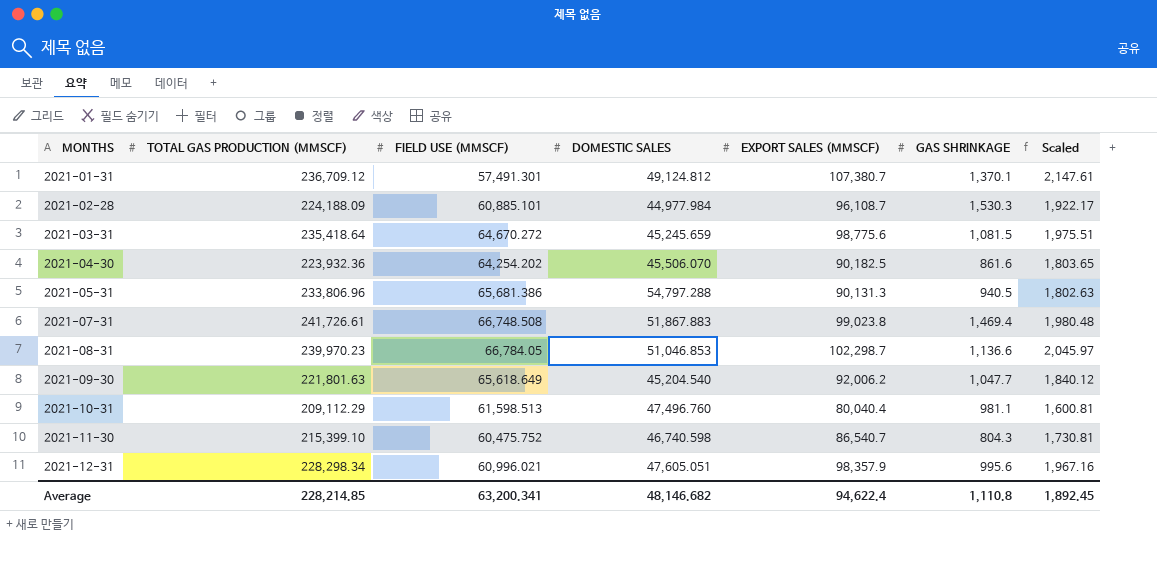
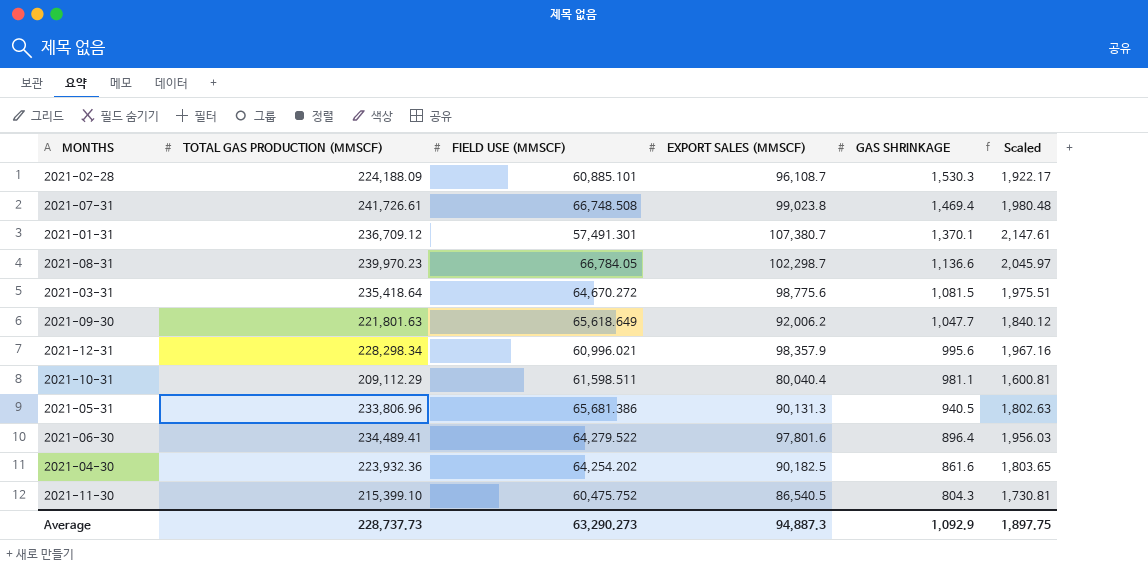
row order: MONTHS ascending -> GAS SHRINKAGE descending
column DOMESTIC SALES | position: 4 -> none
2021-10-31 | FIELD USE (MMSCF): 61,598.513 -> 61,598.511
row 2021-06-30: none -> 234,489.41 | 64,279.522 | 97,801.6 | 896.4 | 1,956.03
2021-11-30 | EXPORT SALES (MMSCF): 86,540.7 -> 86,540.5
Average | TOTAL GAS PRODUCTION (MMSCF): 228,214.85 -> 228,737.73
Average | FIELD USE (MMSCF): 63,200.341 -> 63,290.273
Average | EXPORT SALES (MMSCF): 94,622.4 -> 94,887.3
Average | GAS SHRINKAGE: 1,110.8 -> 1,092.9
Average | Scaled: 1,892.45 -> 1,897.75

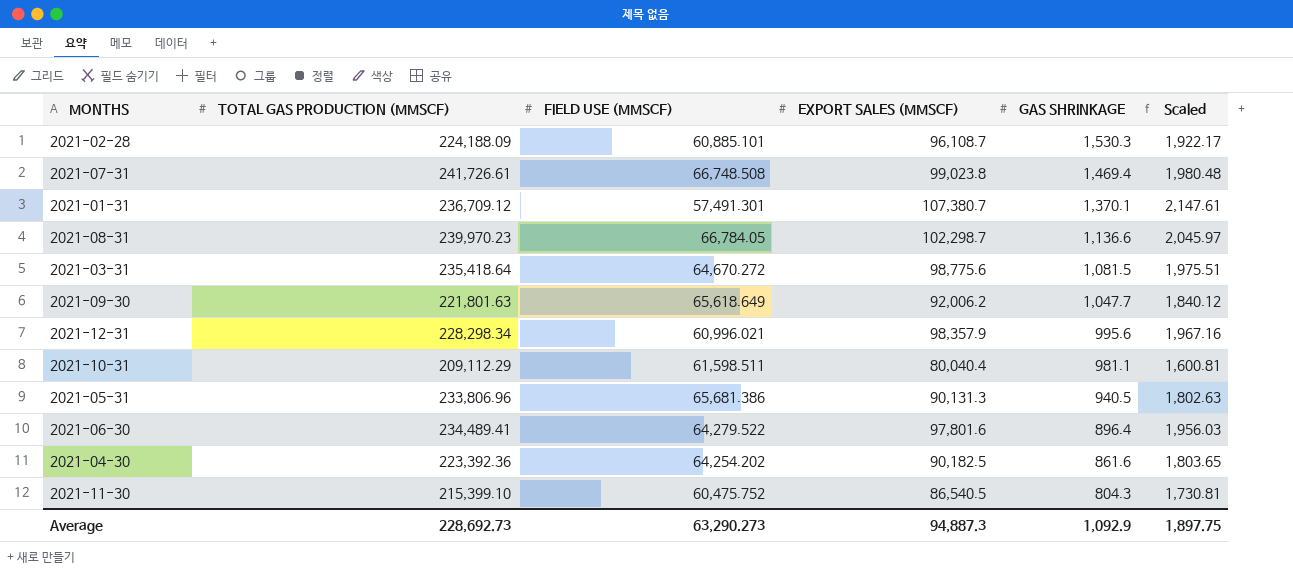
2021-04-30 | TOTAL GAS PRODUCTION (MMSCF): 223,932.36 -> 223,392.36
Average | TOTAL GAS PRODUCTION (MMSCF): 228,737.73 -> 228,692.73

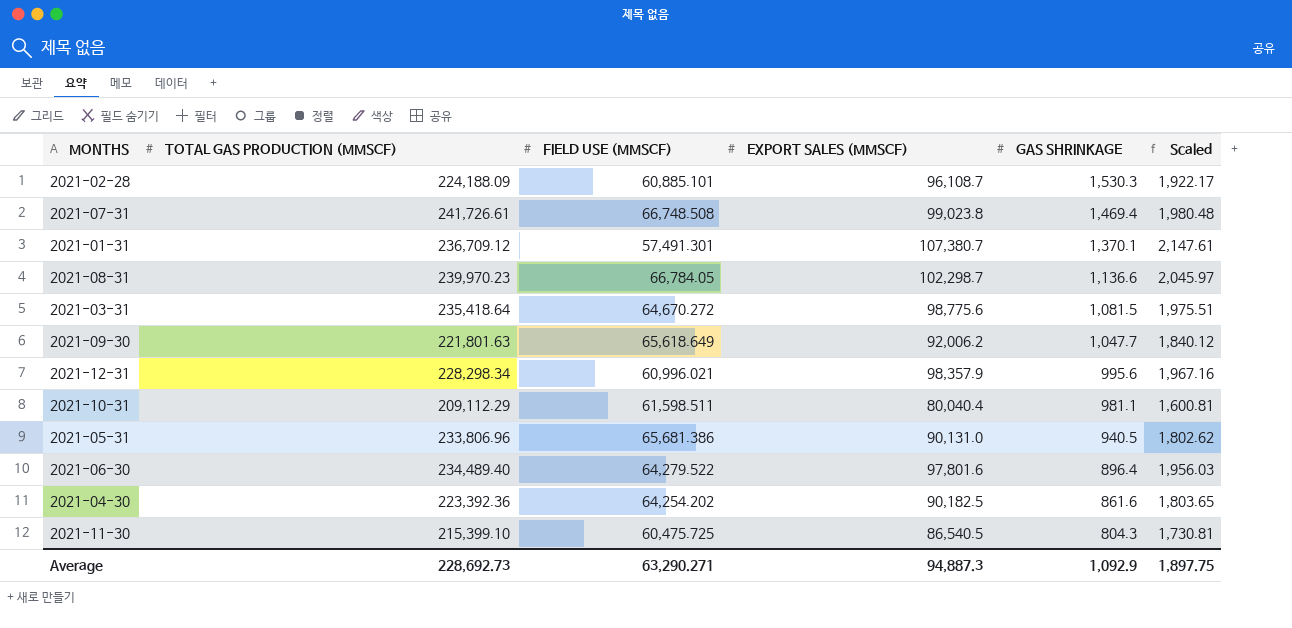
2021-05-31 | EXPORT SALES (MMSCF): 90,131.3 -> 90,131.0
2021-05-31 | Scaled: 1,802.63 -> 1,802.62
2021-06-30 | TOTAL GAS PRODUCTION (MMSCF): 234,489.41 -> 234,489.40
2021-11-30 | FIELD USE (MMSCF): 60,475.752 -> 60,475.725
Average | FIELD USE (MMSCF): 63,290.273 -> 63,290.271

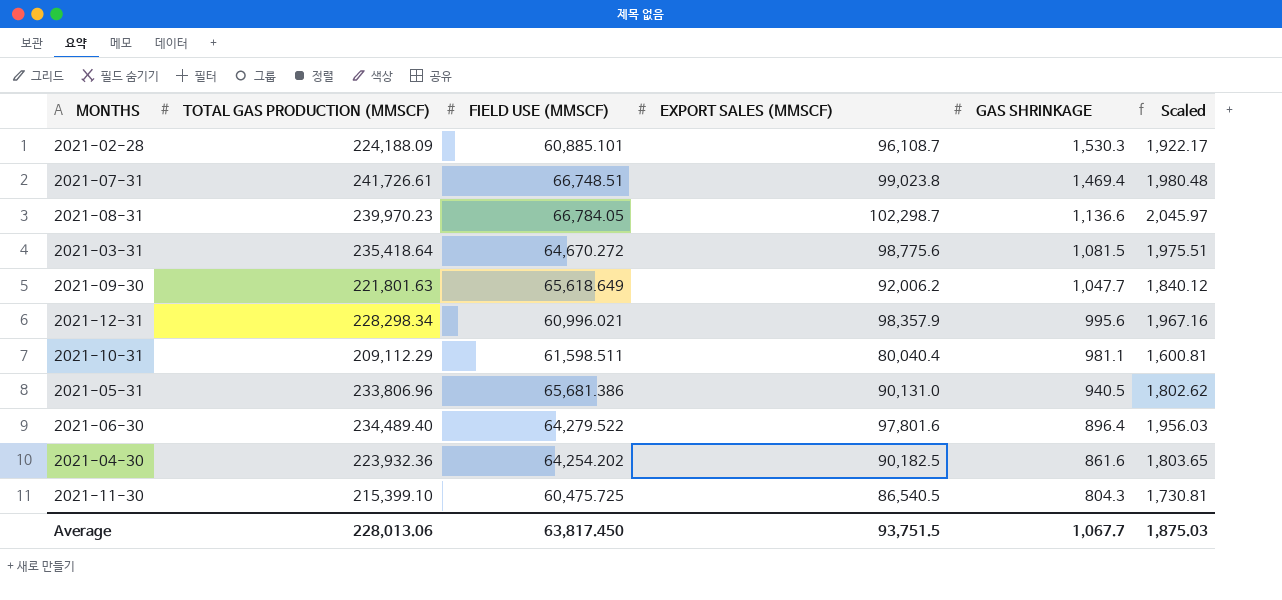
row 2021-01-31: 236,709.12 | 57,491.301 | 107,380.7 | 1,370.1 | 2,147.61 -> none
2021-07-31 | FIELD USE (MMSCF): 66,748.508 -> 66,748.51
2021-04-30 | TOTAL GAS PRODUCTION (MMSCF): 223,392.36 -> 223,932.36
Average | TOTAL GAS PRODUCTION (MMSCF): 228,692.73 -> 228,013.06
Average | FIELD USE (MMSCF): 63,290.271 -> 63,817.450
Average | EXPORT SALES (MMSCF): 94,887.3 -> 93,751.5
Average | GAS SHRINKAGE: 1,092.9 -> 1,067.7
Average | Scaled: 1,897.75 -> 1,875.03

